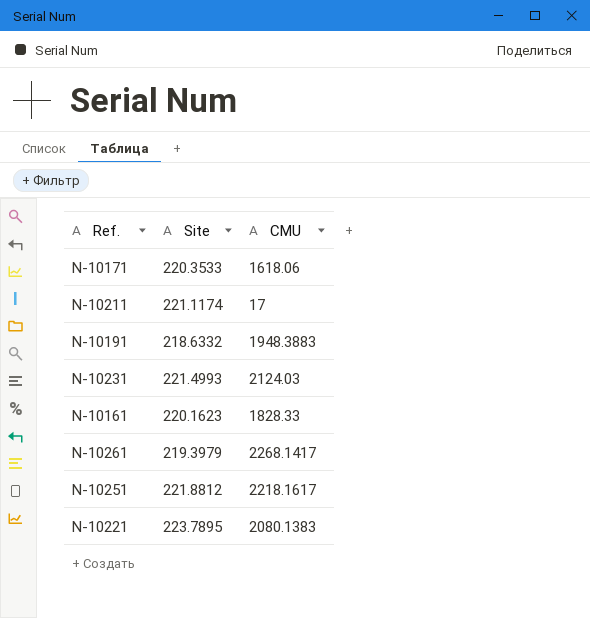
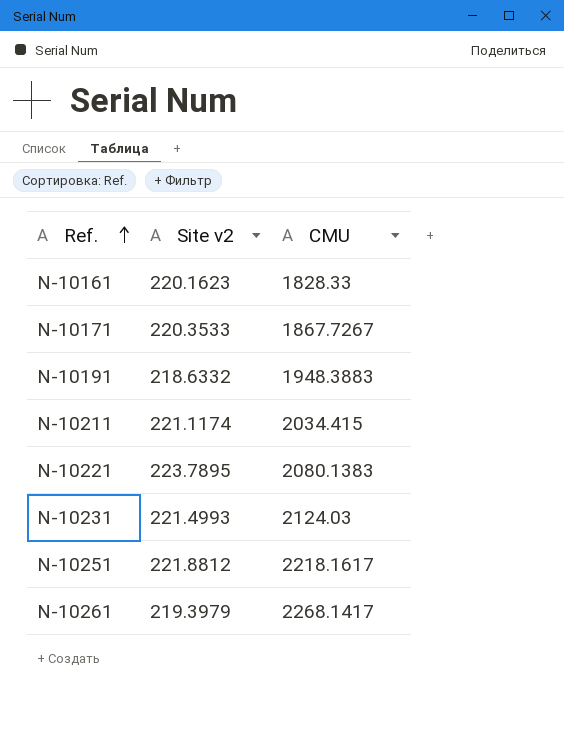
row order: none -> Ref. ascending
column name: Site -> Site v2
N-10171 | CMU: 1618.06 -> 1867.7267
N-10211 | CMU: 17 -> 2034.415

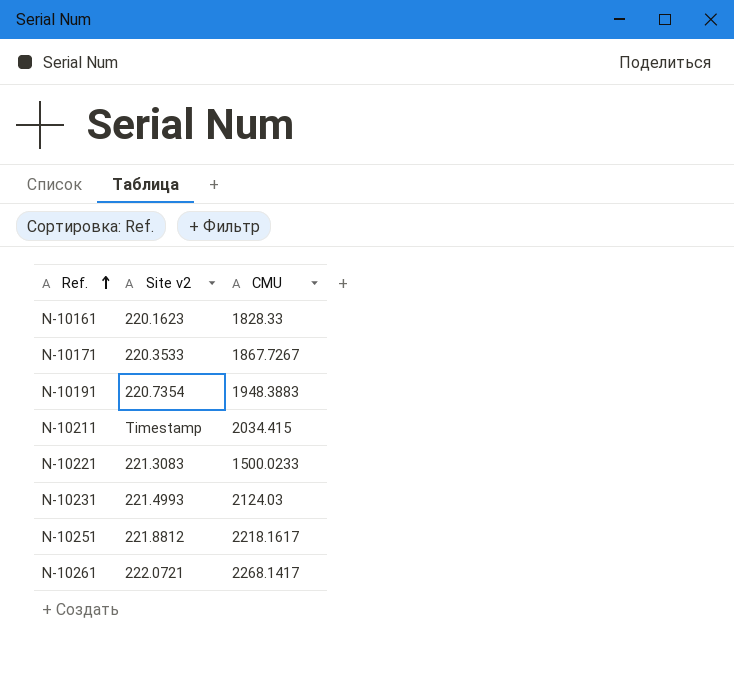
N-10191 | Site v2: 218.6332 -> 220.7354
N-10211 | Site v2: 221.1174 -> Timestamp
N-10221 | Site v2: 223.7895 -> 221.3083
N-10221 | CMU: 2080.1383 -> 1500.0233
N-10261 | Site v2: 219.3979 -> 222.0721

